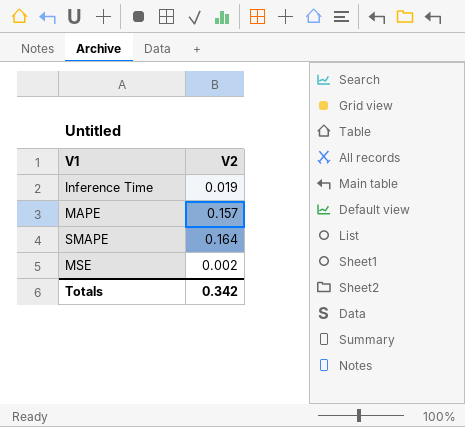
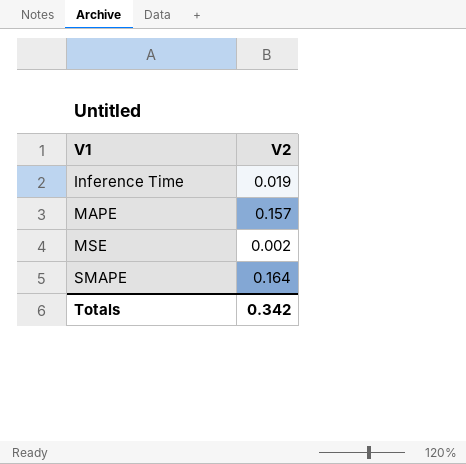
row order: none -> V1 ascending

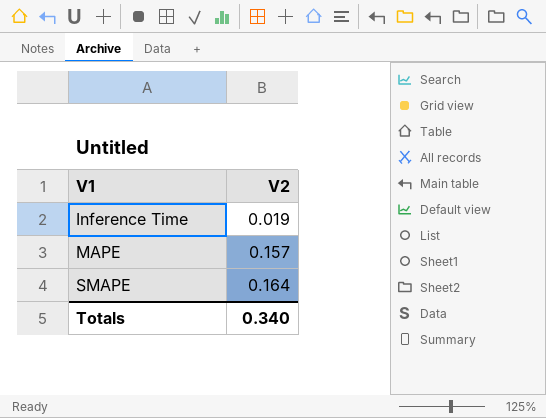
row MSE: 0.002 -> none
Totals | V2: 0.342 -> 0.340

